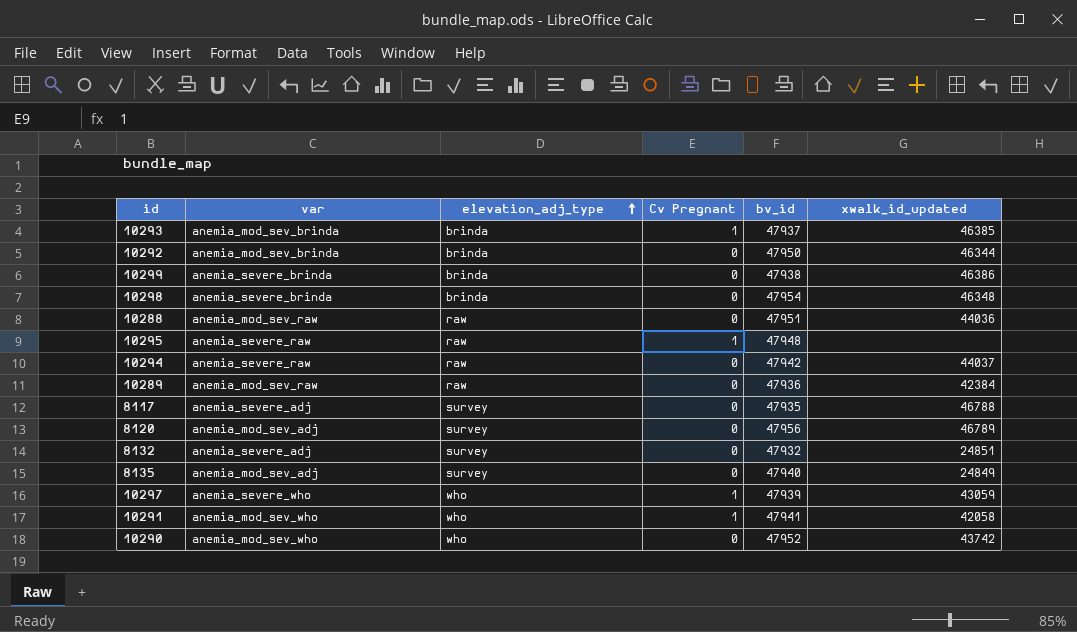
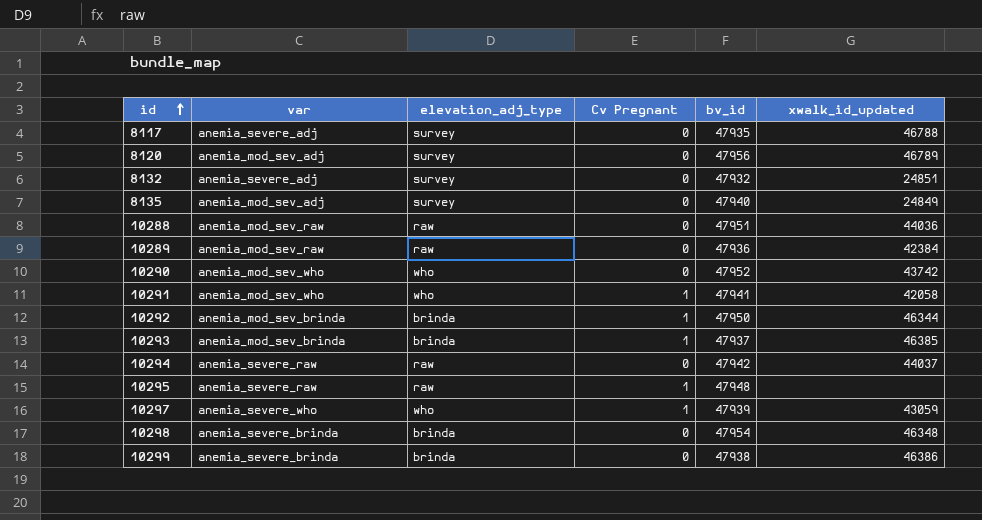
row order: elevation_adj_type ascending -> id ascending
10292 | Cv Pregnant: 0 -> 1

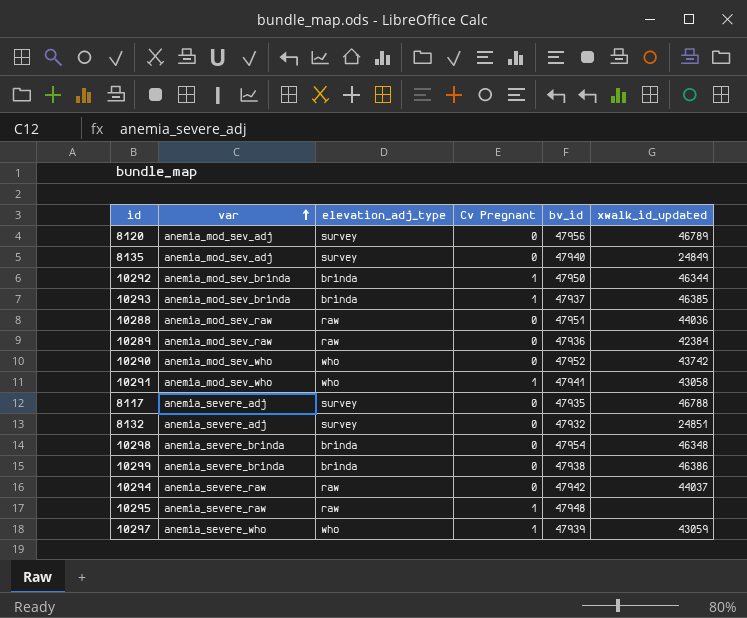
row order: id ascending -> var ascending
10291 | xwalk_id_updated: 42058 -> 43058

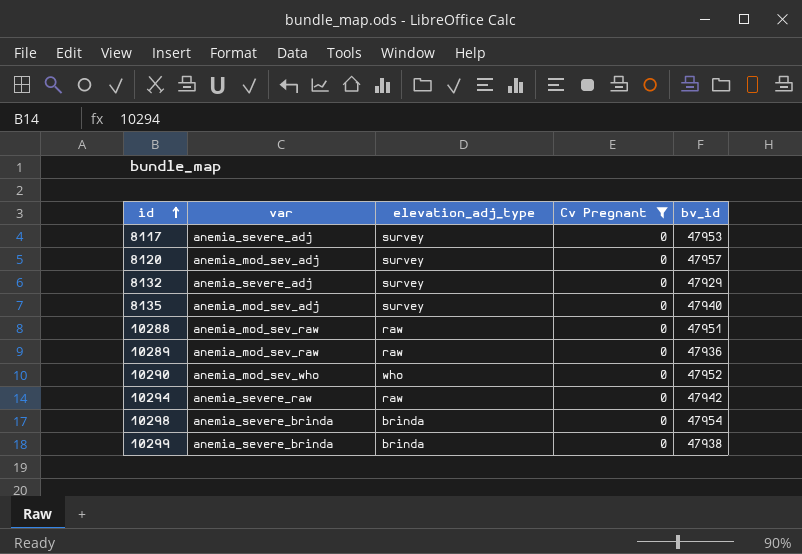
filter: none -> Cv Pregnant = 0
row order: var ascending -> id ascending
column xwalk_id_updated | position: 6 -> none
8117 | bv_id: 47935 -> 47953
8120 | bv_id: 47956 -> 47957
8132 | bv_id: 47932 -> 47929

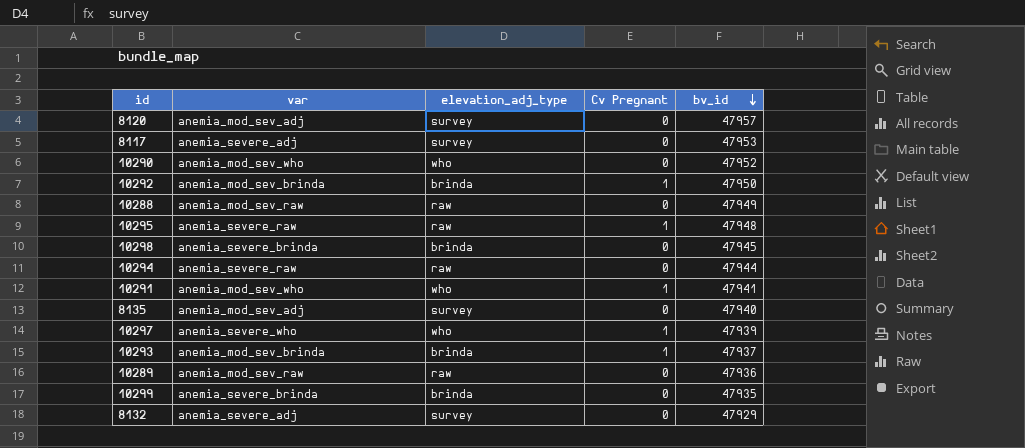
filter: Cv Pregnant = 0 -> none
row order: id ascending -> bv_id descending
10288 | bv_id: 47951 -> 47949
10298 | bv_id: 47954 -> 47945
10294 | bv_id: 47942 -> 47944
10299 | bv_id: 47938 -> 47935

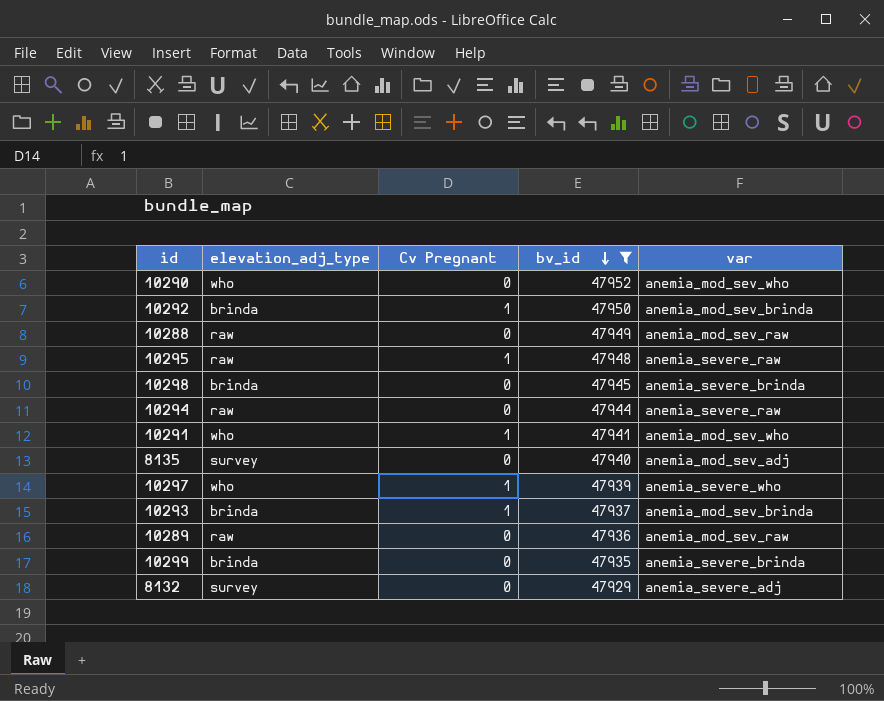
filter: none -> bv_id <= 47952
column var | position: 2 -> 5

